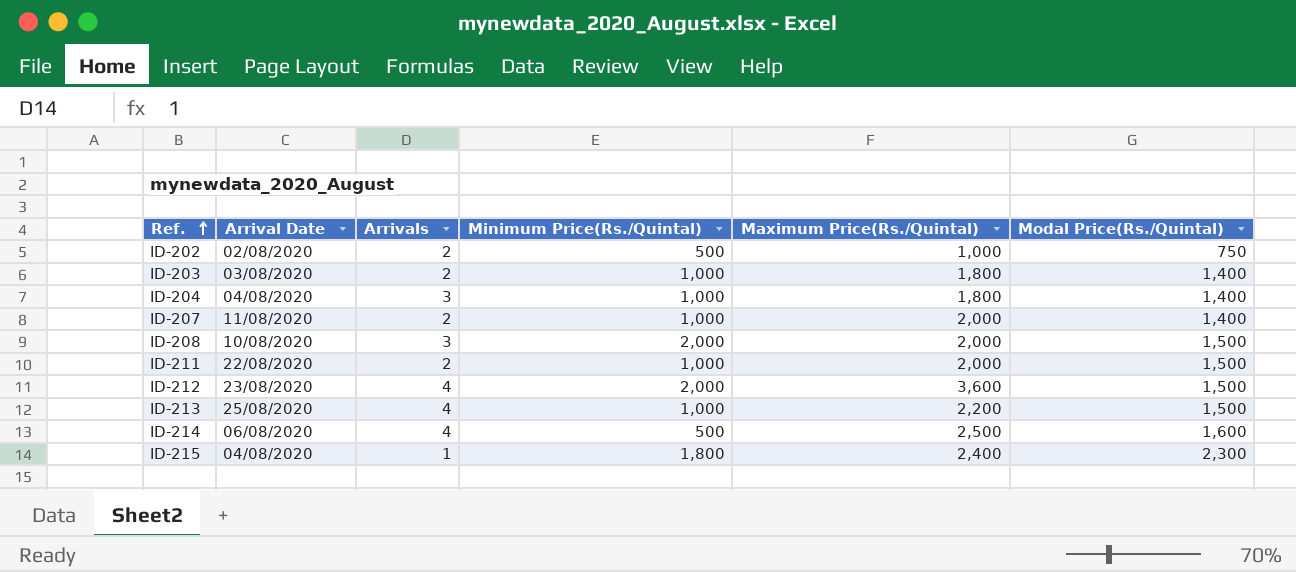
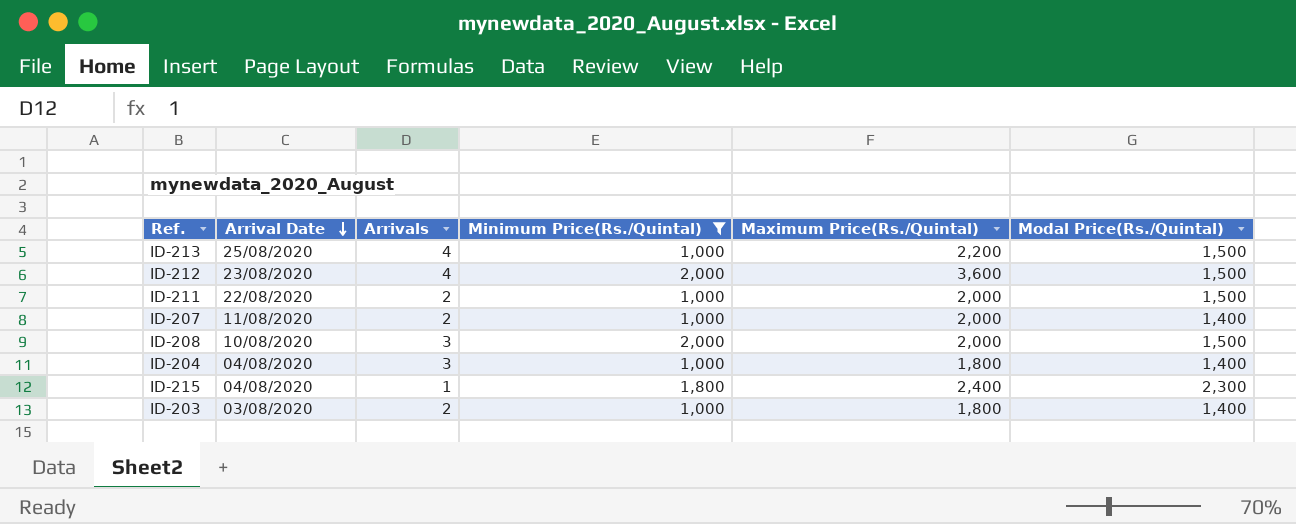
filter: none -> Minimum Price(Rs./Quintal) != 500
row order: Ref. ascending -> Arrival Date descending

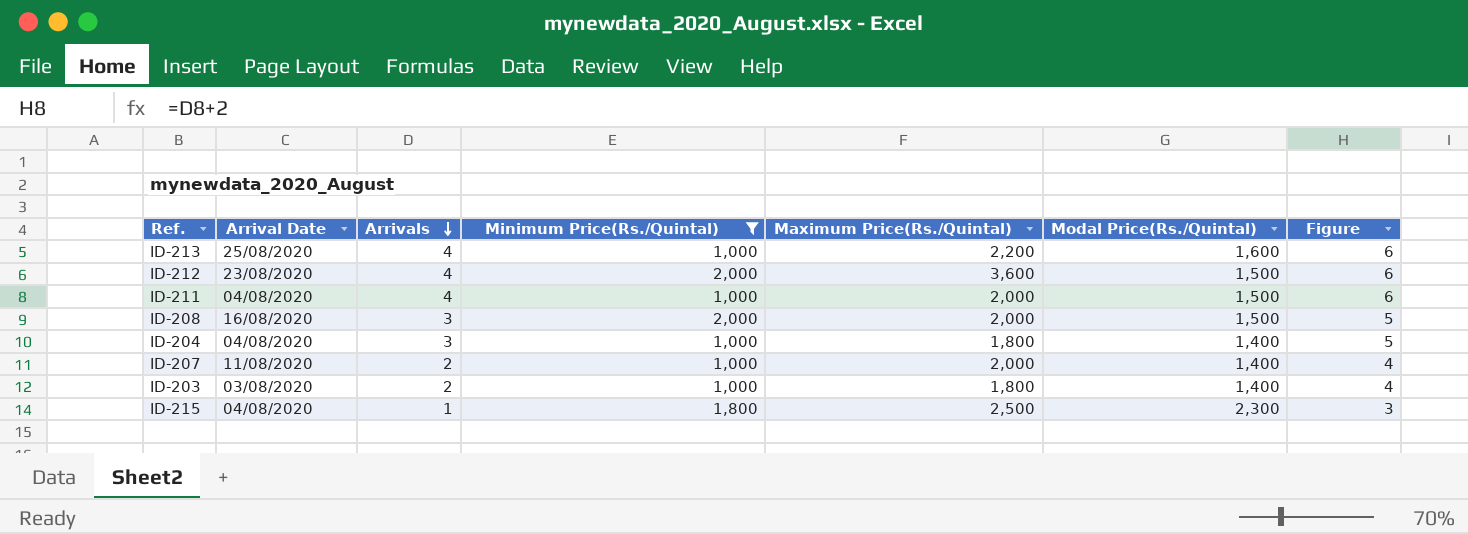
row order: Arrival Date descending -> Arrivals descending
column Figure | formula: none -> [Arrivals] + 2
ID-213 | Modal Price(Rs./Quintal): 1,500 -> 1,600
ID-211 | Arrival Date: 22/08/2020 -> 04/08/2020
ID-211 | Arrivals: 2 -> 4
ID-208 | Arrival Date: 10/08/2020 -> 16/08/2020
ID-215 | Maximum Price(Rs./Quintal): 2,400 -> 2,500

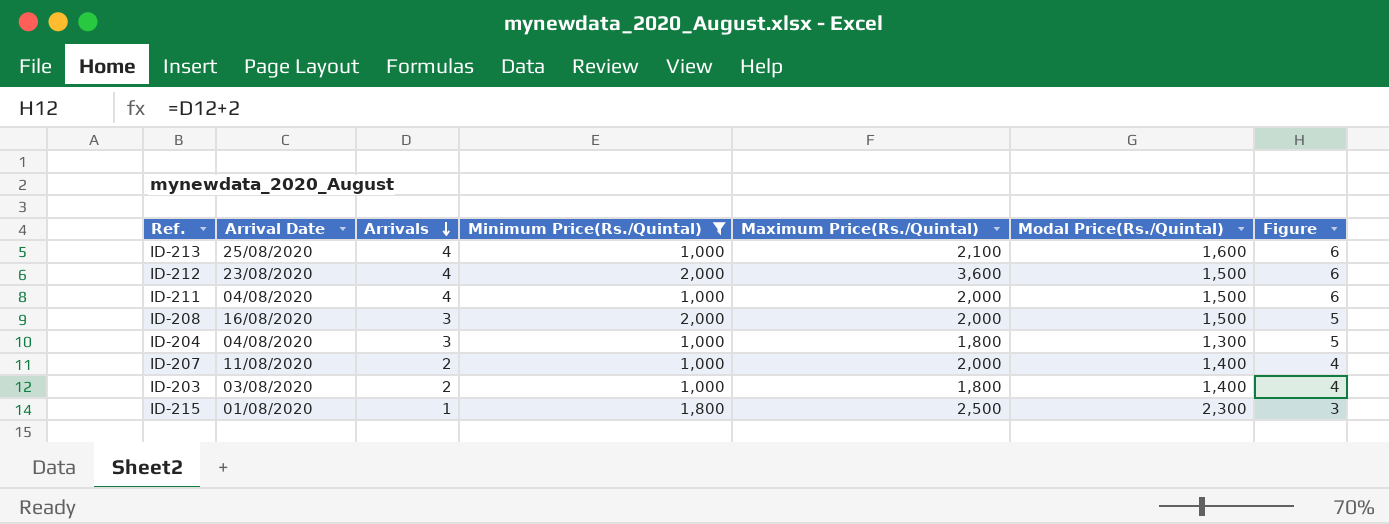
ID-213 | Maximum Price(Rs./Quintal): 2,200 -> 2,100
ID-204 | Modal Price(Rs./Quintal): 1,400 -> 1,300
ID-215 | Arrival Date: 04/08/2020 -> 01/08/2020

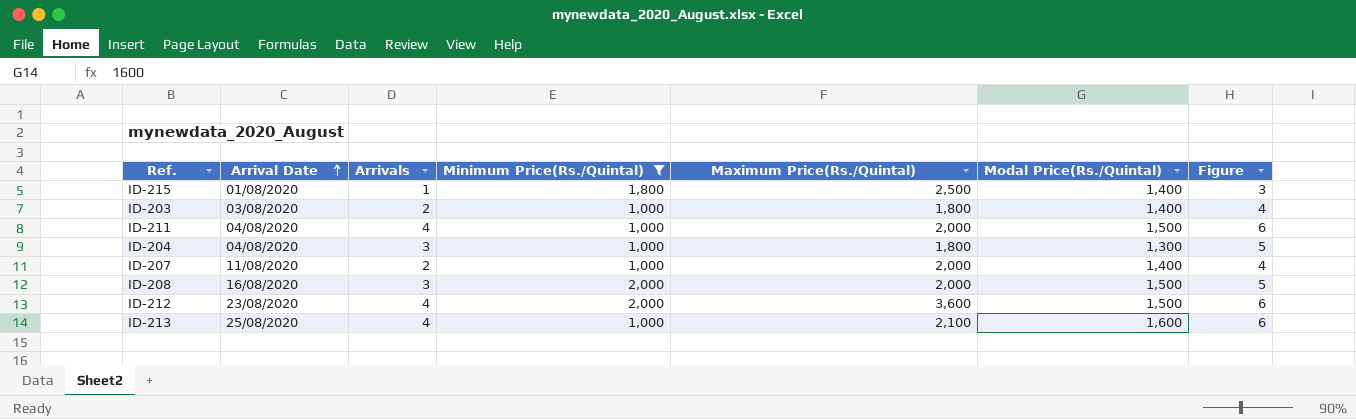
row order: Arrivals descending -> Arrival Date ascending
ID-215 | Modal Price(Rs./Quintal): 2,300 -> 1,400

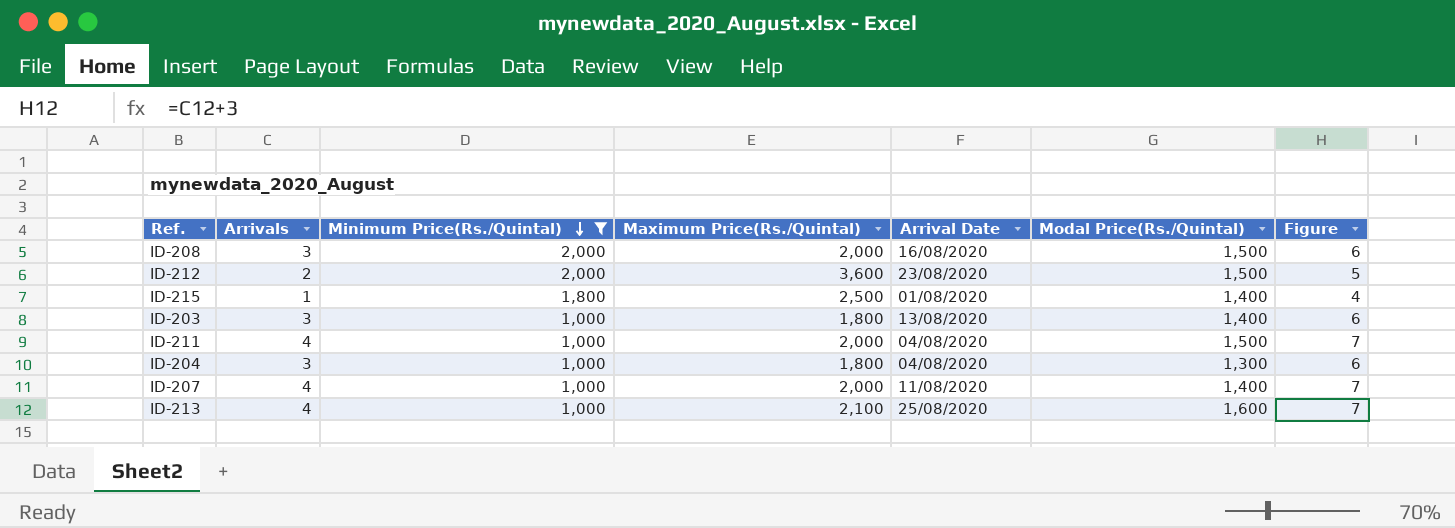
row order: Arrival Date ascending -> Minimum Price(Rs./Quintal) descending
column Arrival Date | position: 2 -> 5
column Figure | formula: [Arrivals] + 2 -> [Arrivals] + 3
ID-212 | Arrivals: 4 -> 2
ID-203 | Arrivals: 2 -> 3
ID-203 | Arrival Date: 03/08/2020 -> 13/08/2020
ID-207 | Arrivals: 2 -> 4

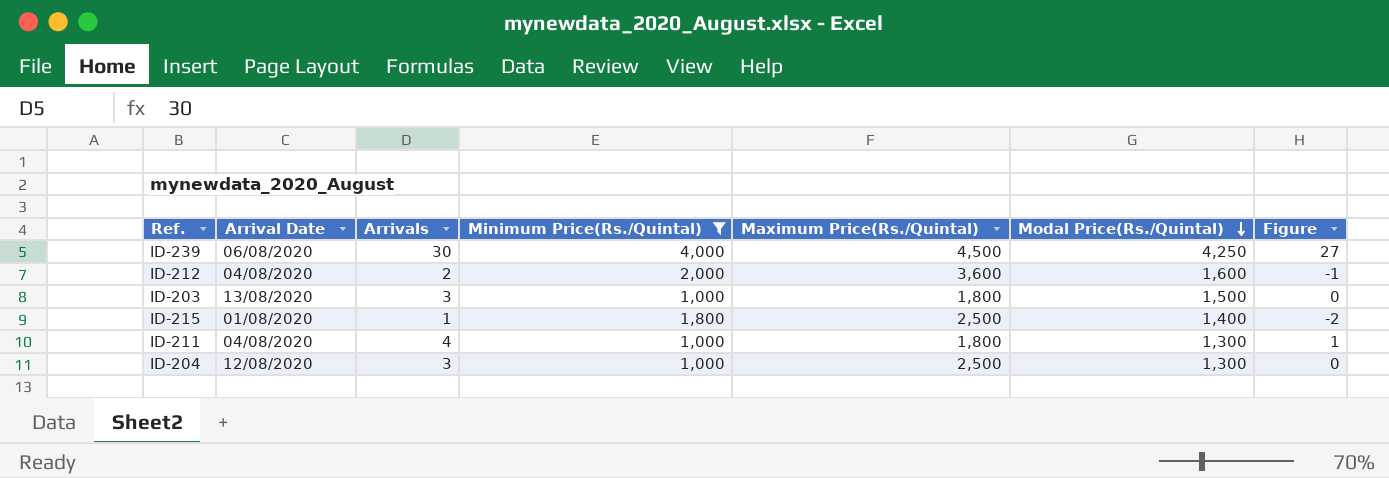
row order: Minimum Price(Rs./Quintal) descending -> Modal Price(Rs./Quintal) descending
column Arrival Date | position: 5 -> 2
column Figure | formula: [Arrivals] + 3 -> [Arrivals] - 3
row ID-208: 3 | 2,000 | 2,000 | 16/08/2020 | 1,500 | 6 -> none
row ID-207: 4 | 1,000 | 2,000 | 11/08/2020 | 1,400 | 7 -> none
row ID-213: 4 | 1,000 | 2,100 | 25/08/2020 | 1,600 | 7 -> none
row ID-239: none -> 06/08/2020 | 30 | 4,000 | 4,500 | 4,250 | 27
ID-212 | Arrival Date: 23/08/2020 -> 04/08/2020
ID-212 | Modal Price(Rs./Quintal): 1,500 -> 1,600
ID-203 | Modal Price(Rs./Quintal): 1,400 -> 1,500
ID-211 | Maximum Price(Rs./Quintal): 2,000 -> 1,800
ID-211 | Modal Price(Rs./Quintal): 1,500 -> 1,300
ID-204 | Arrival Date: 04/08/2020 -> 12/08/2020
ID-204 | Maximum Price(Rs./Quintal): 1,800 -> 2,500

